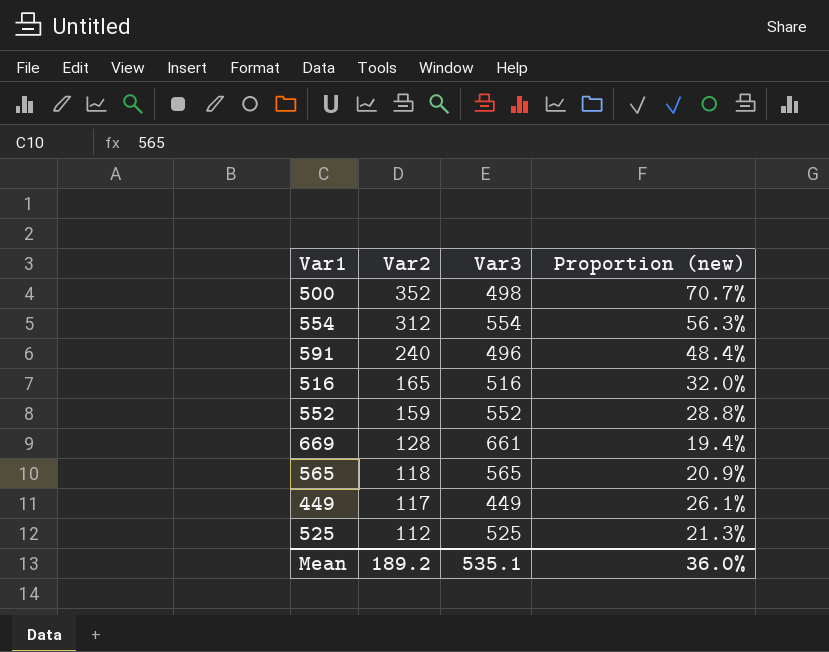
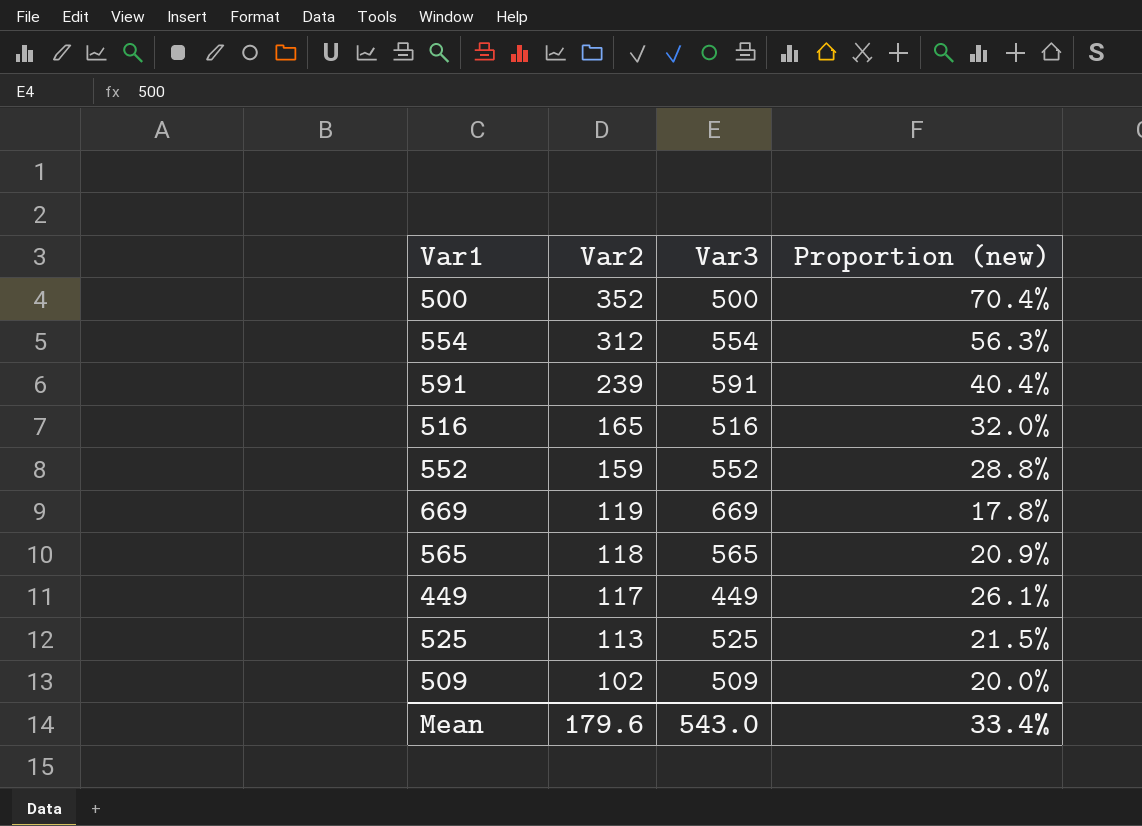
500 | Var3: 498 -> 500
500 | Proportion (new): 70.7% -> 70.4%
591 | Var2: 240 -> 239
591 | Var3: 496 -> 591
591 | Proportion (new): 48.4% -> 40.4%
669 | Var2: 128 -> 119
669 | Var3: 661 -> 669
669 | Proportion (new): 19.4% -> 17.8%
525 | Var2: 112 -> 113
525 | Proportion (new): 21.3% -> 21.5%
row 509: none -> 102 | 509 | 20.0%
Mean | Var2: 189.2 -> 179.6
Mean | Var3: 535.1 -> 543.0
Mean | Proportion (new): 36.0% -> 33.4%

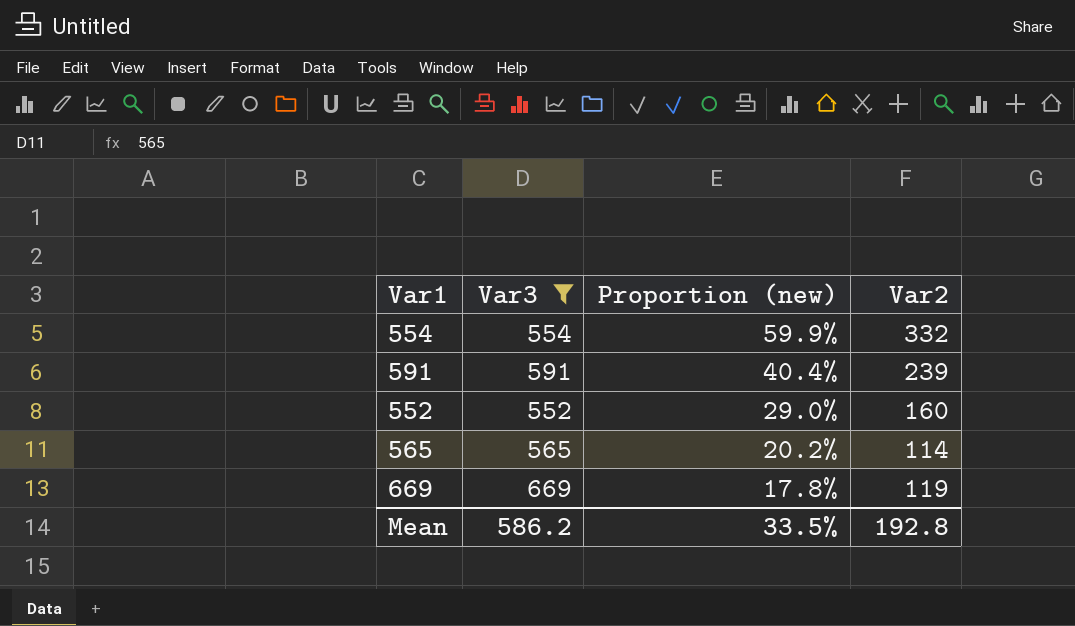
filter: none -> Var3 >= 552
row order: Var2 descending -> Proportion (new) descending
column Var2 | position: 2 -> 4
554 | Proportion (new): 56.3% -> 59.9%
554 | Var2: 312 -> 332
552 | Proportion (new): 28.8% -> 29.0%
552 | Var2: 159 -> 160
565 | Proportion (new): 20.9% -> 20.2%
565 | Var2: 118 -> 114
Mean | Var3: 543.0 -> 586.2
Mean | Proportion (new): 33.4% -> 33.5%
Mean | Var2: 179.6 -> 192.8

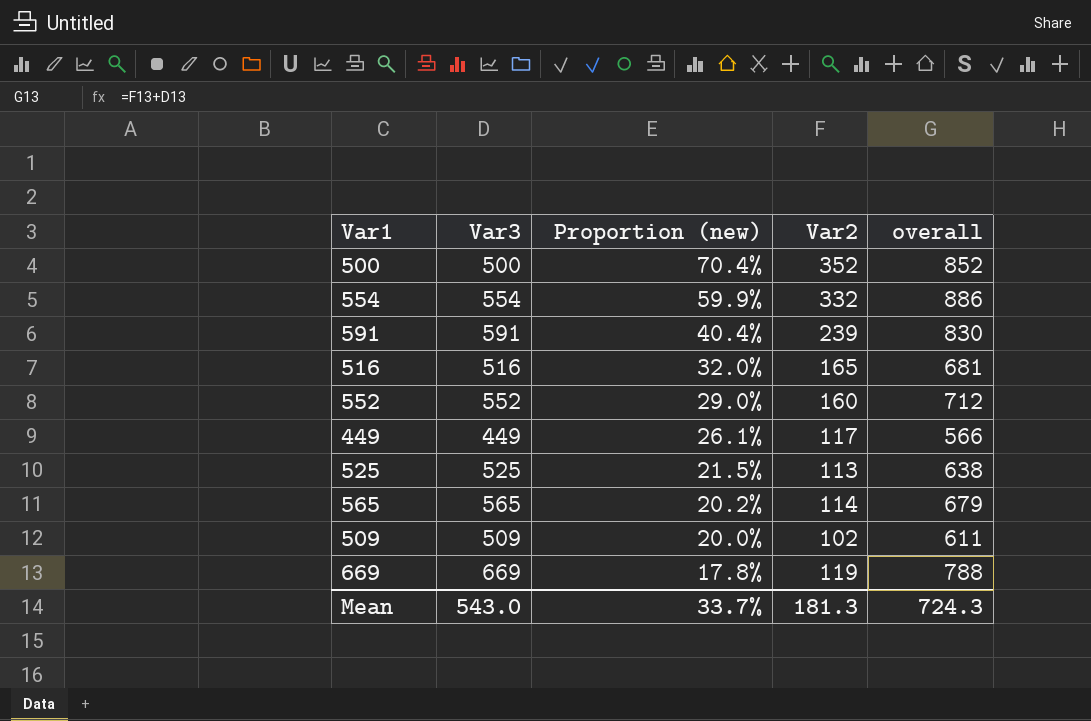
filter: Var3 >= 552 -> none
column overall | formula: none -> [Var3] + [Var2]
Mean | Var3: 586.2 -> 543.0
Mean | Proportion (new): 33.5% -> 33.7%
Mean | Var2: 192.8 -> 181.3

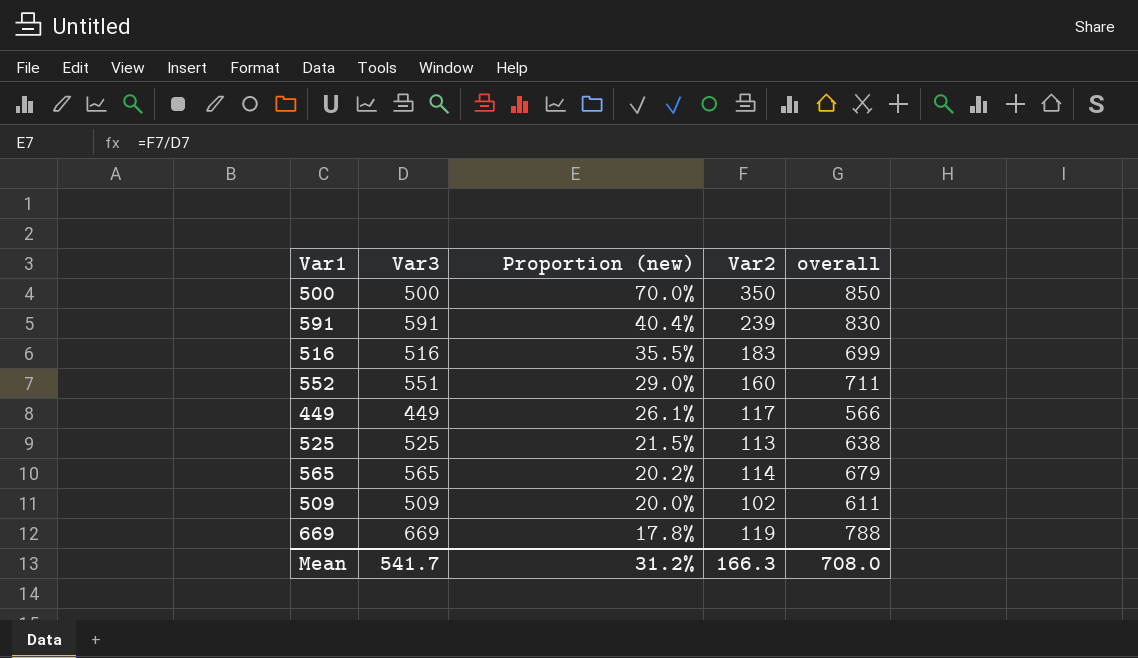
row 554: 554 | 59.9% | 332 | 886 -> none
500 | Proportion (new): 70.4% -> 70.0%
500 | Var2: 352 -> 350
500 | overall: 852 -> 850
516 | Proportion (new): 32.0% -> 35.5%
516 | Var2: 165 -> 183
516 | overall: 681 -> 699
552 | Var3: 552 -> 551
552 | overall: 712 -> 711
Mean | Var3: 543.0 -> 541.7
Mean | Proportion (new): 33.7% -> 31.2%
Mean | Var2: 181.3 -> 166.3
Mean | overall: 724.3 -> 708.0

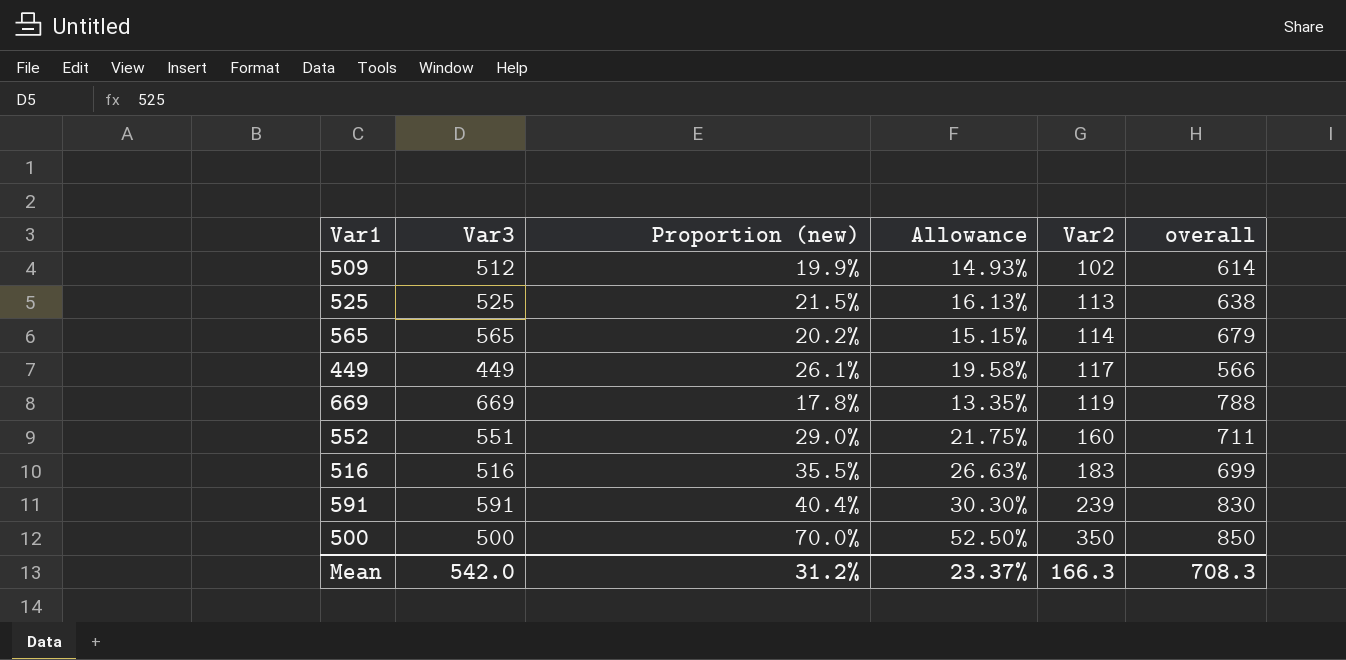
row order: Proportion (new) descending -> Var2 ascending
column Allowance | formula: none -> [Proportion (new)] * 0.75
509 | Var3: 509 -> 512
509 | Proportion (new): 20.0% -> 19.9%
509 | overall: 611 -> 614
Mean | Var3: 541.7 -> 542.0
Mean | overall: 708.0 -> 708.3

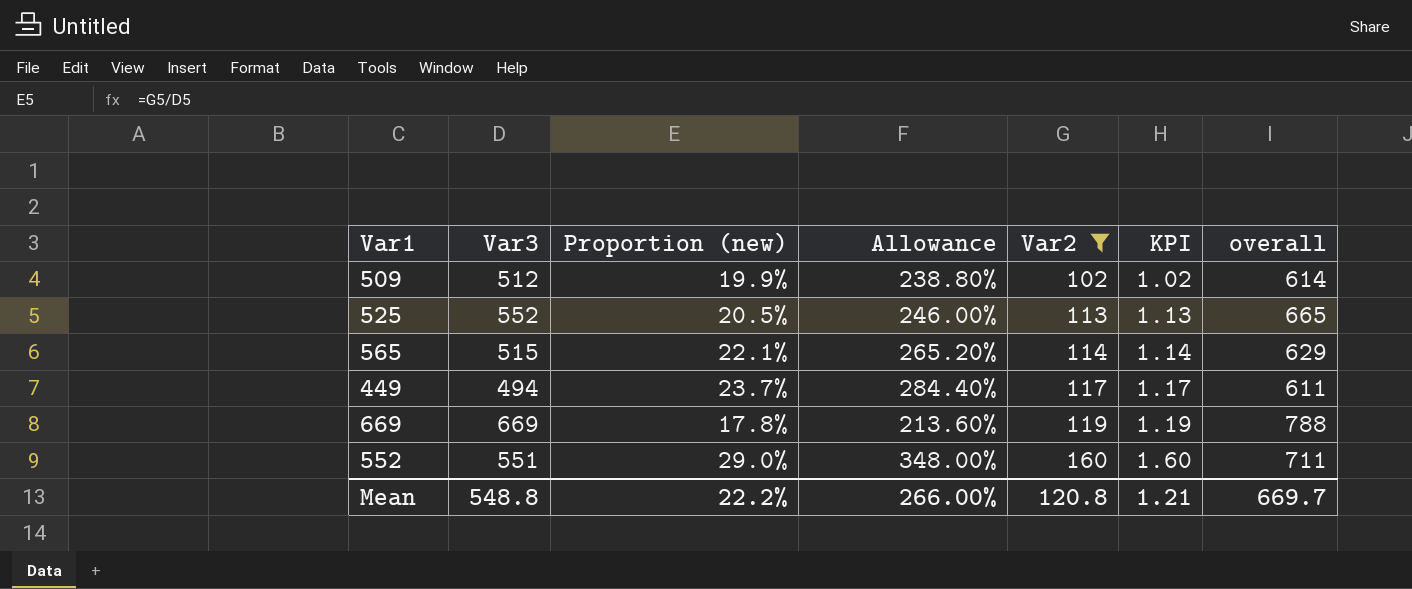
filter: none -> Var2 <= 160
column Allowance | formula: [Proportion (new)] * 0.75 -> [Proportion (new)] * 12
column KPI | formula: none -> [Var2] * 0.01
525 | Var3: 525 -> 552
525 | Proportion (new): 21.5% -> 20.5%
525 | overall: 638 -> 665
565 | Var3: 565 -> 515
565 | Proportion (new): 20.2% -> 22.1%
565 | overall: 679 -> 629
449 | Var3: 449 -> 494
449 | Proportion (new): 26.1% -> 23.7%
449 | overall: 566 -> 611
Mean | Var3: 542.0 -> 548.8
Mean | Proportion (new): 31.2% -> 22.2%
Mean | Allowance: 23.37% -> 266.00%
Mean | Var2: 166.3 -> 120.8
Mean | overall: 708.3 -> 669.7

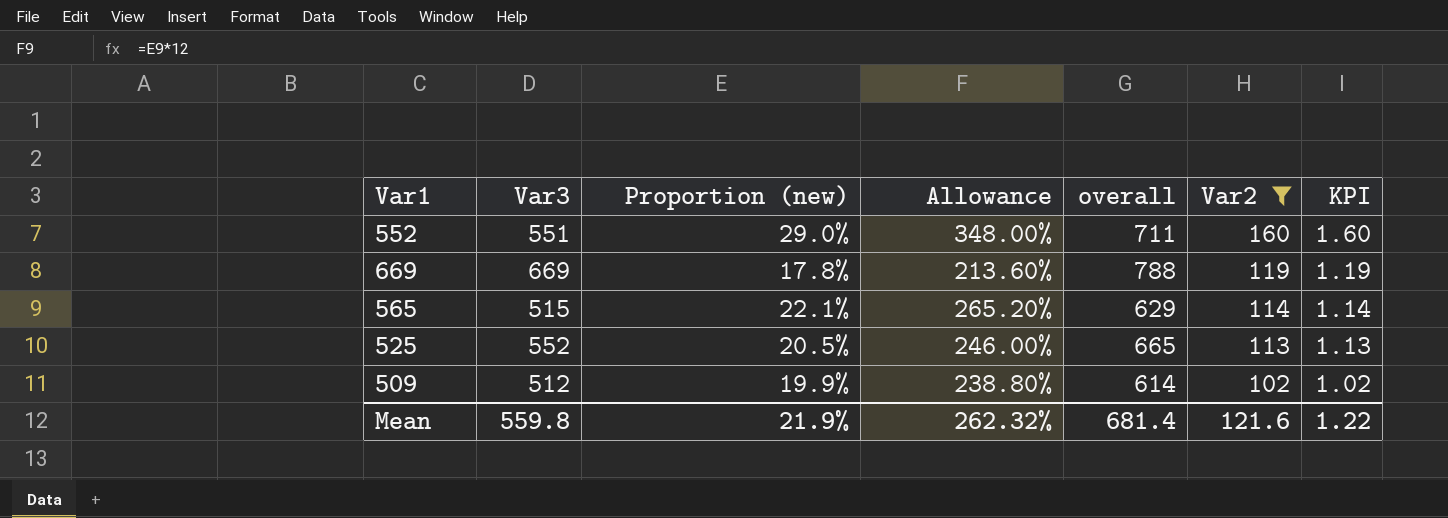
row order: Var2 ascending -> Var2 descending
column overall | position: 7 -> 5
row 449: 494 | 23.7% | 284.40% | 117 | 1.17 | 611 -> none
Mean | Var3: 548.8 -> 559.8
Mean | Proportion (new): 22.2% -> 21.9%
Mean | Allowance: 266.00% -> 262.32%
Mean | overall: 669.7 -> 681.4
Mean | Var2: 120.8 -> 121.6
Mean | KPI: 1.21 -> 1.22

